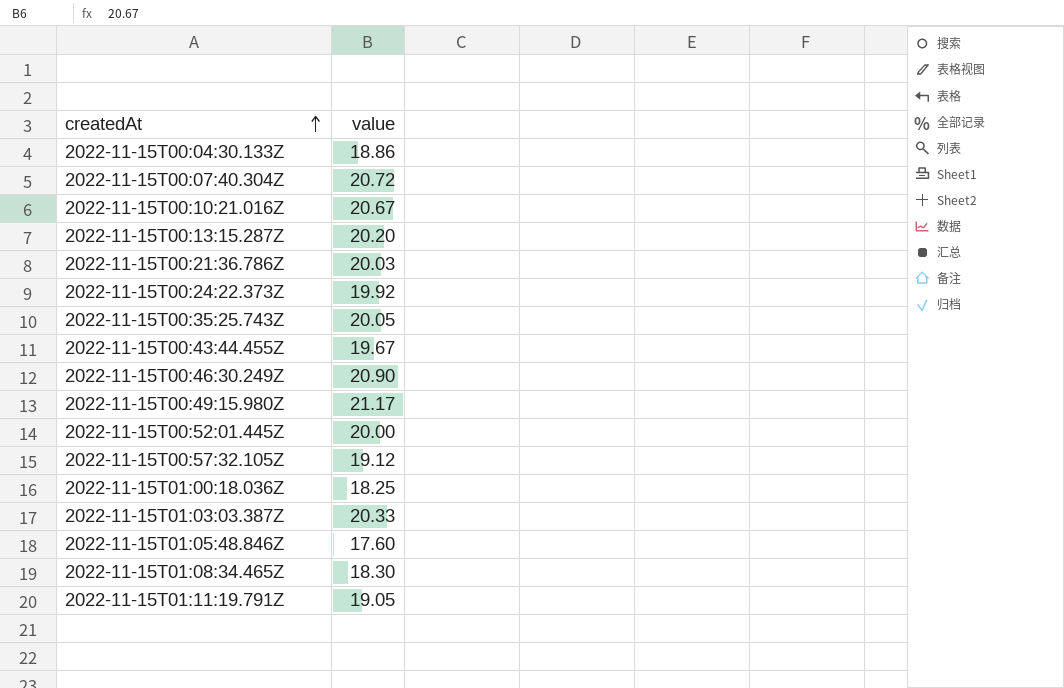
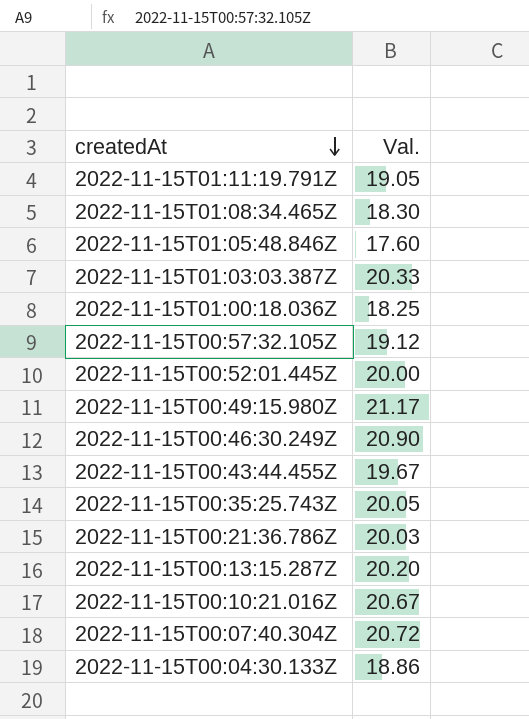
row order: createdAt ascending -> createdAt descending
column name: value -> Val.
row 2022-11-15T00:24:22.373Z: 19.92 -> none

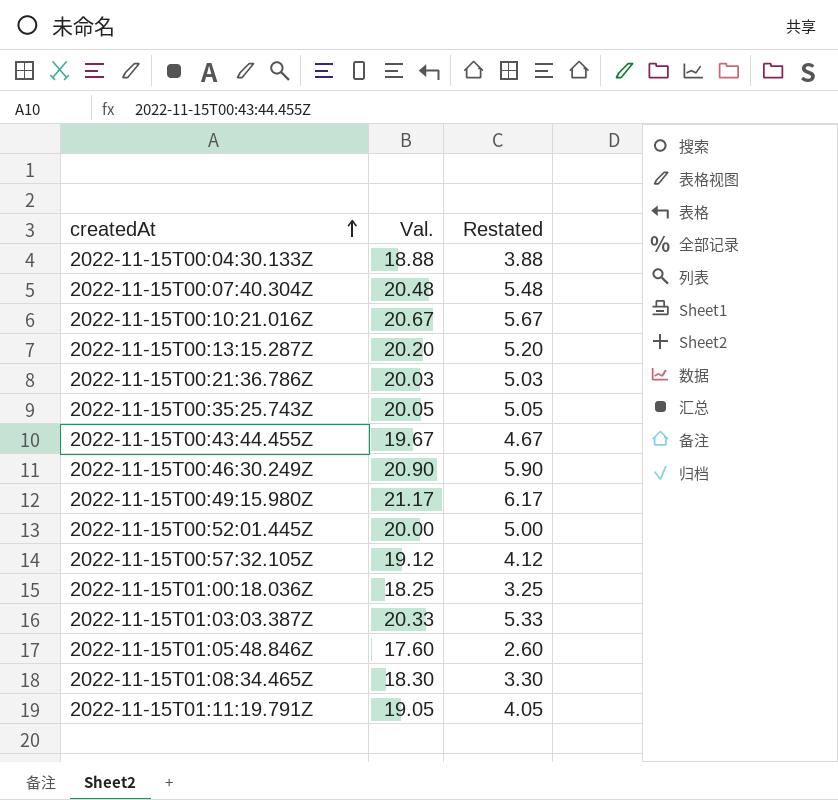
row order: createdAt descending -> createdAt ascending
column Restated | formula: none -> [Val.] - 15
2022-11-15T00:04:30.133Z | Val.: 18.86 -> 18.88
2022-11-15T00:07:40.304Z | Val.: 20.72 -> 20.48

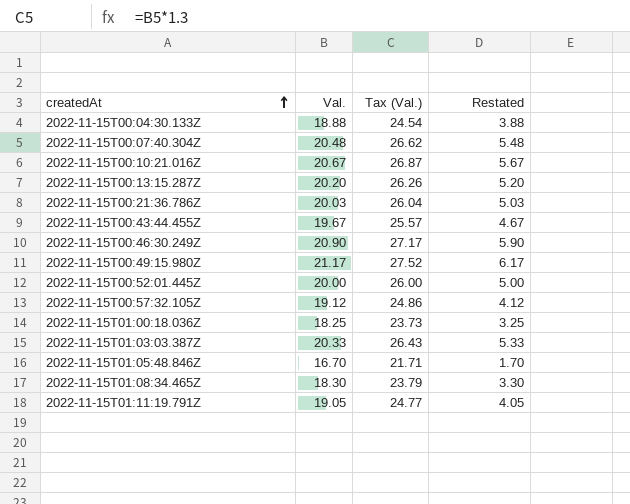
column Tax (Val.) | formula: none -> [Val.] * 1.3
row 2022-11-15T00:35:25.743Z: 20.05 | 5.05 -> none
2022-11-15T01:05:48.846Z | Val.: 17.60 -> 16.70
2022-11-15T01:05:48.846Z | Restated: 2.60 -> 1.70

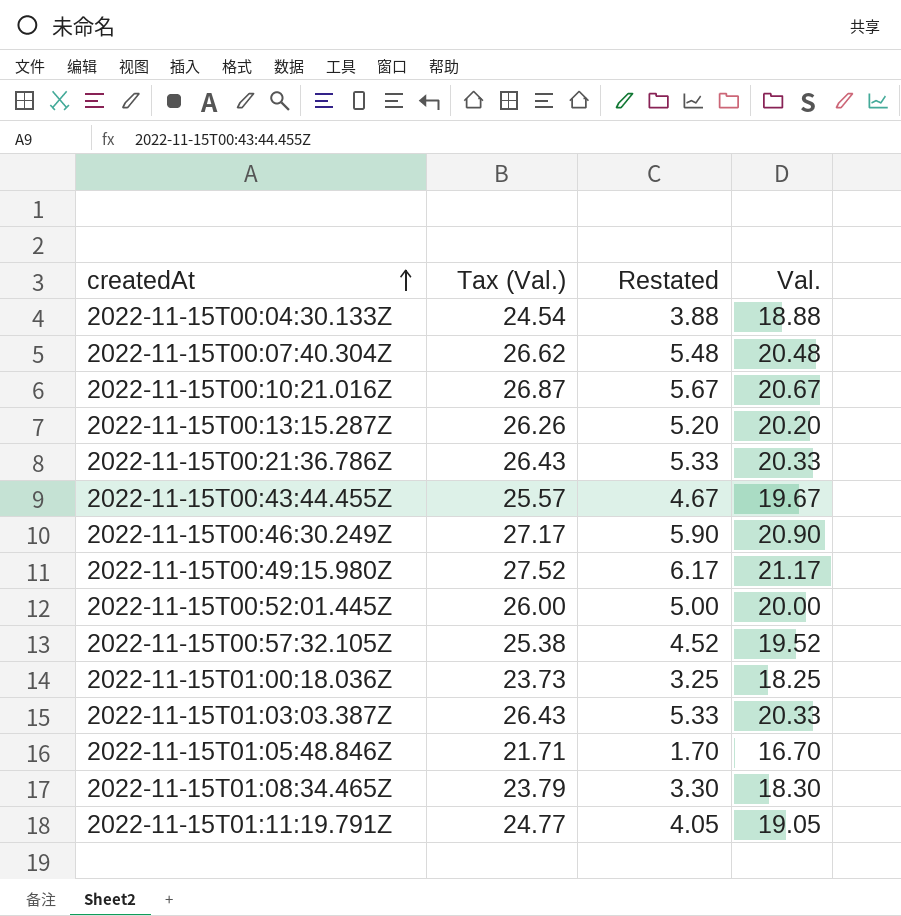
column Val. | position: 2 -> 4
2022-11-15T00:21:36.786Z | Tax (Val.): 26.04 -> 26.43
2022-11-15T00:21:36.786Z | Restated: 5.03 -> 5.33
2022-11-15T00:21:36.786Z | Val.: 20.03 -> 20.33
2022-11-15T00:57:32.105Z | Tax (Val.): 24.86 -> 25.38
2022-11-15T00:57:32.105Z | Restated: 4.12 -> 4.52
2022-11-15T00:57:32.105Z | Val.: 19.12 -> 19.52

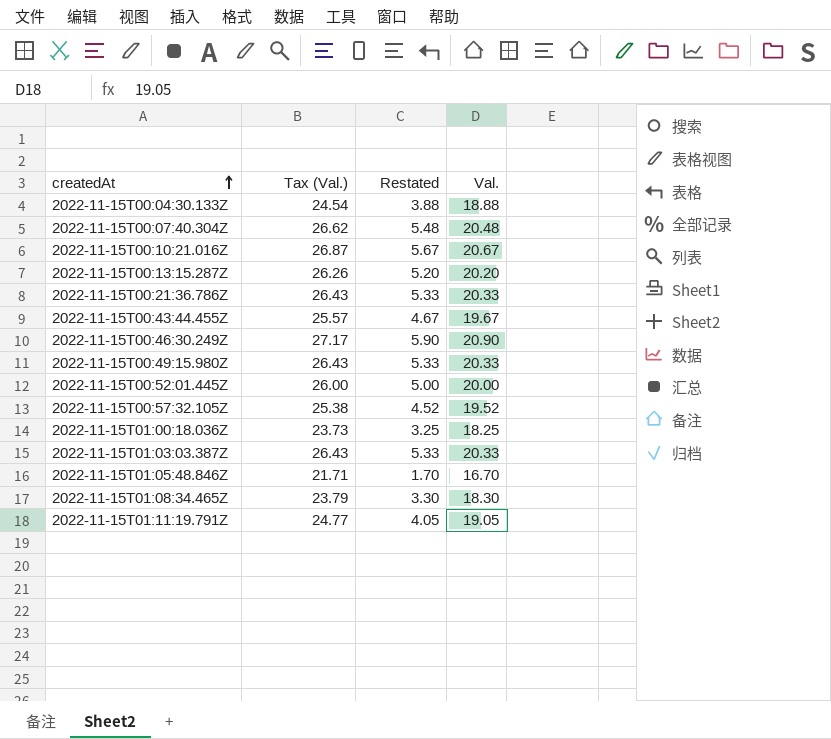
2022-11-15T00:49:15.980Z | Tax (Val.): 27.52 -> 26.43
2022-11-15T00:49:15.980Z | Restated: 6.17 -> 5.33
2022-11-15T00:49:15.980Z | Val.: 21.17 -> 20.33

